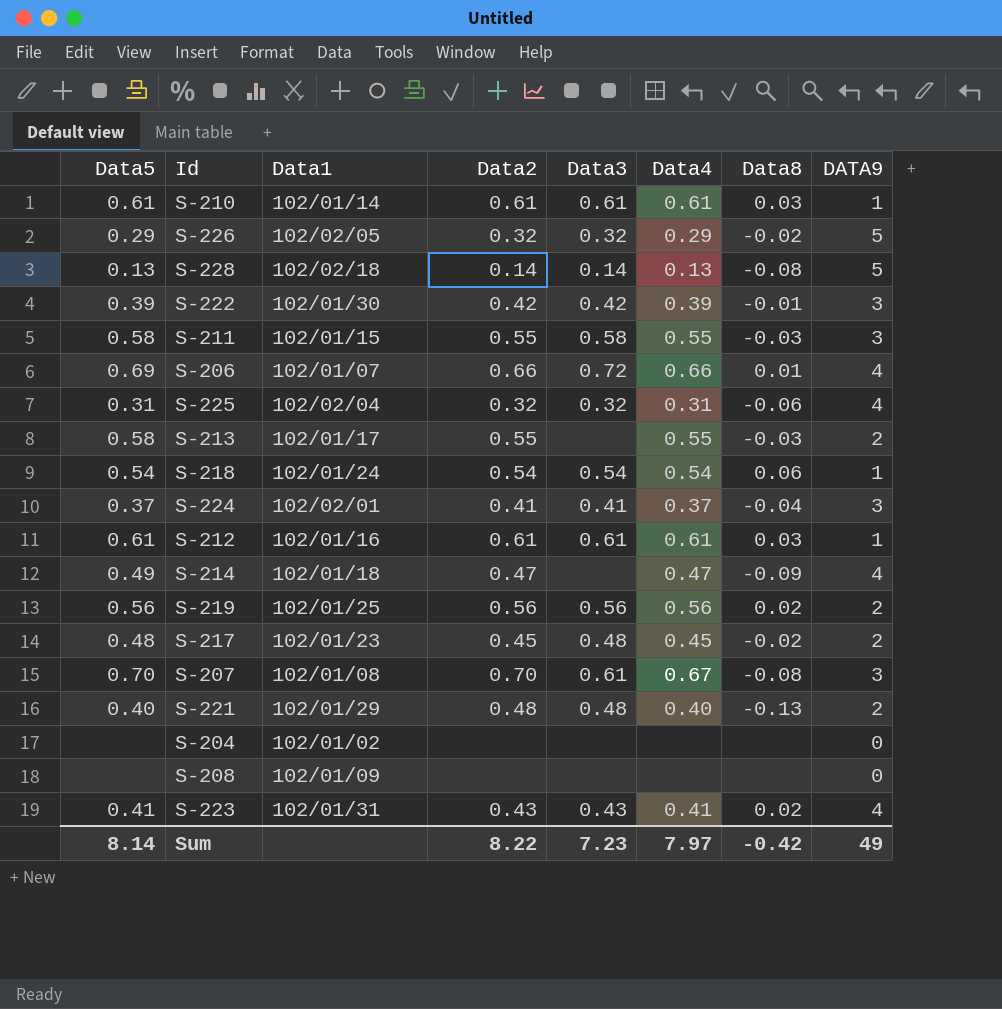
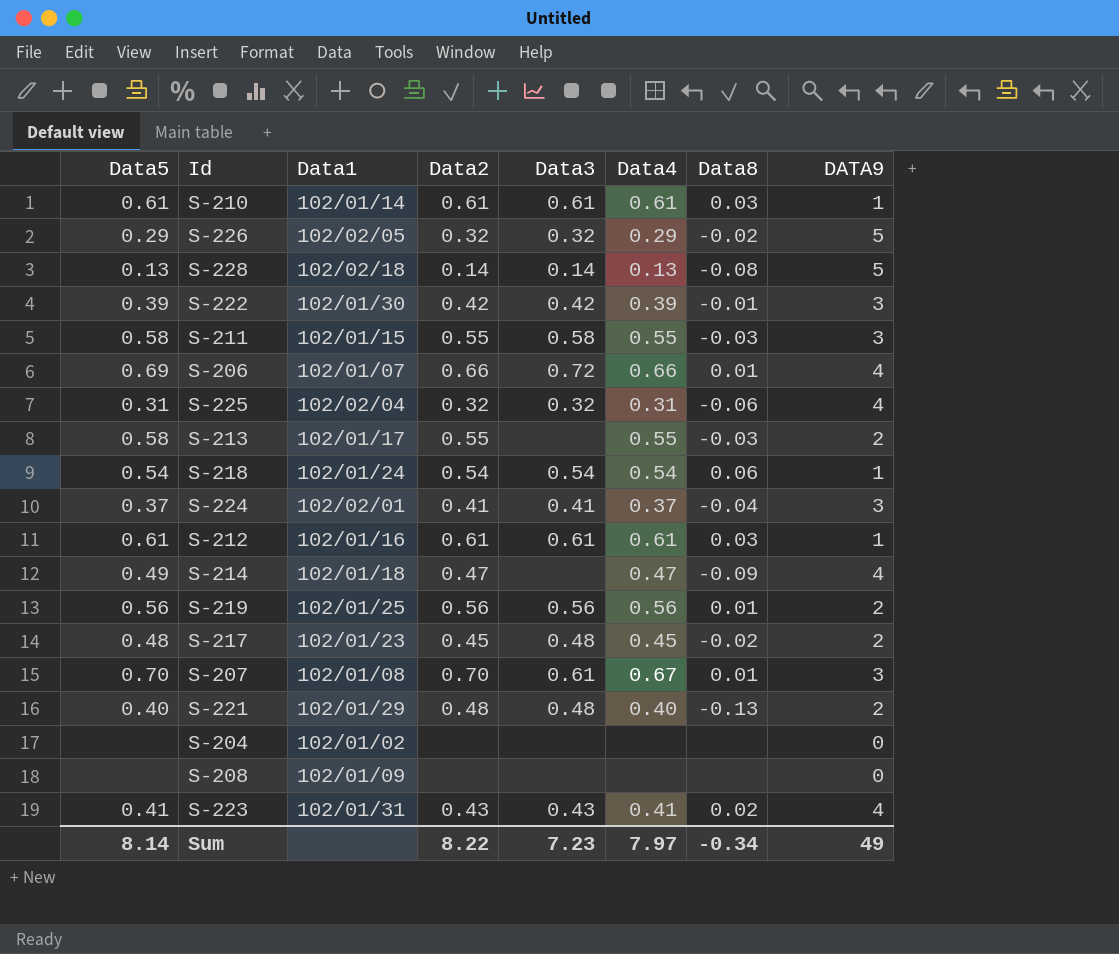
S-219 | Data8: 0.02 -> 0.01
S-207 | Data8: -0.08 -> 0.01
Sum | Data8: -0.42 -> -0.34

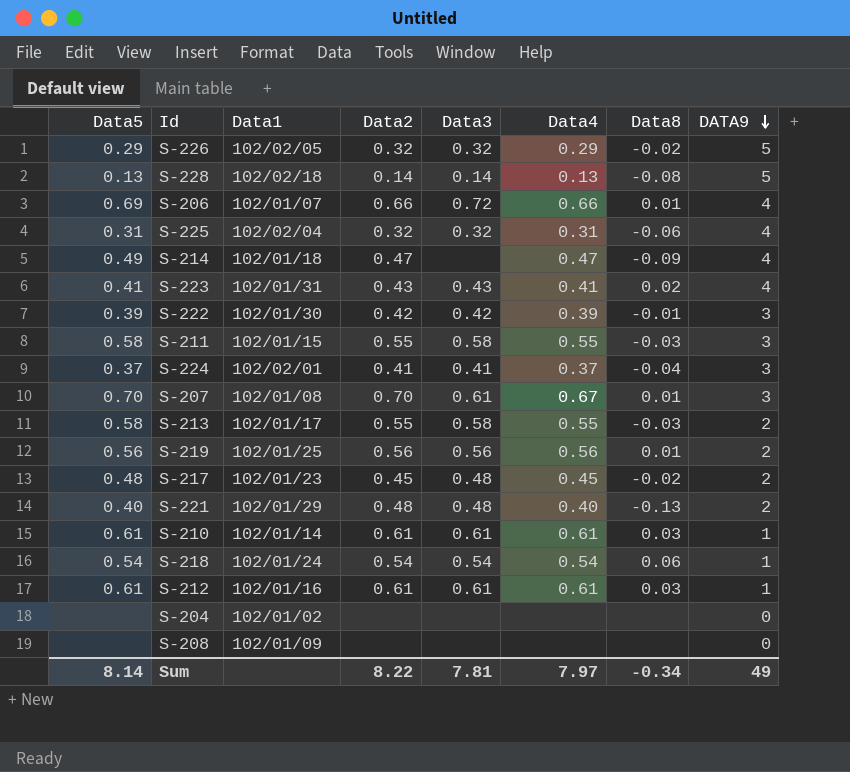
row order: none -> DATA9 descending
S-213 | Data3: none -> 0.58
Sum | Data3: 7.23 -> 7.81

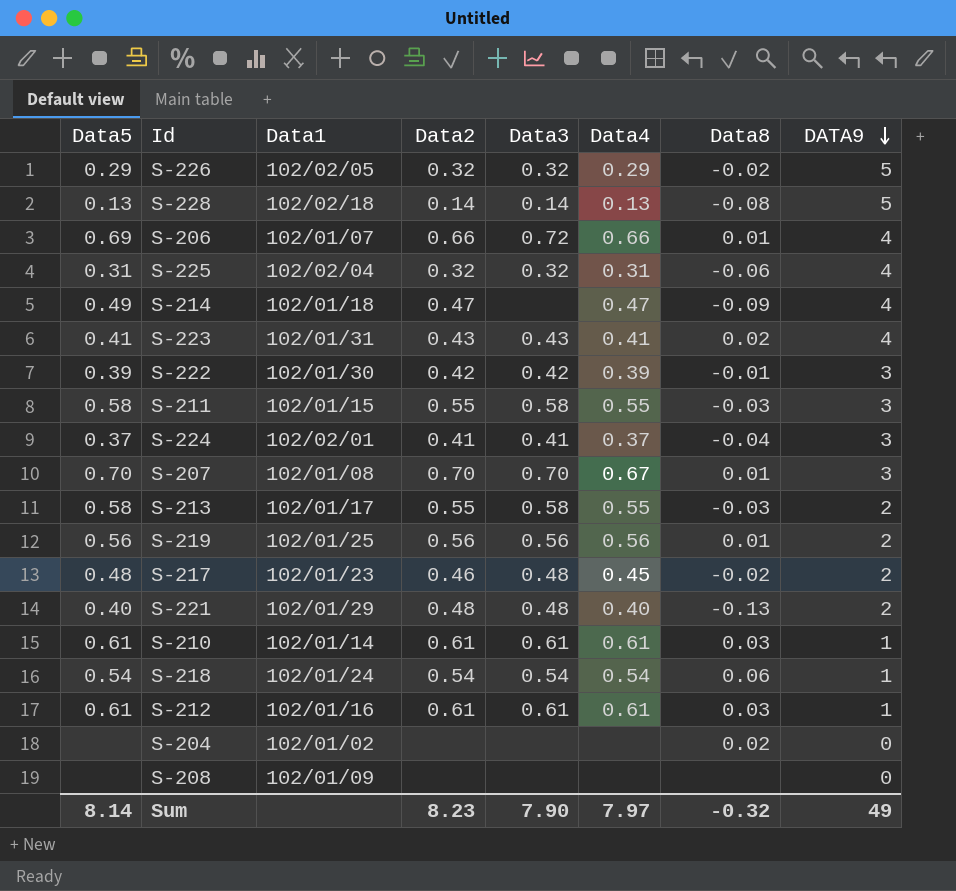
S-207 | Data3: 0.61 -> 0.70
S-217 | Data2: 0.45 -> 0.46
S-204 | Data8: none -> 0.02
Sum | Data2: 8.22 -> 8.23
Sum | Data3: 7.81 -> 7.90
Sum | Data8: -0.34 -> -0.32

